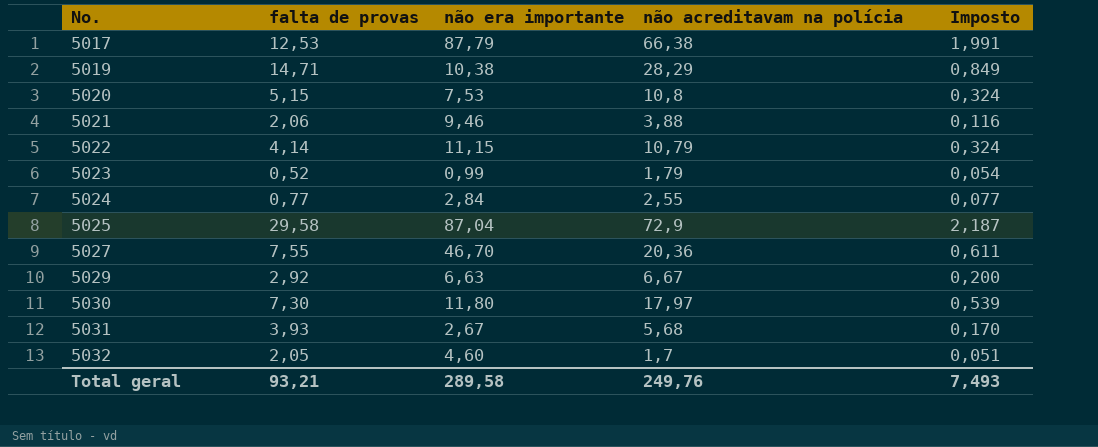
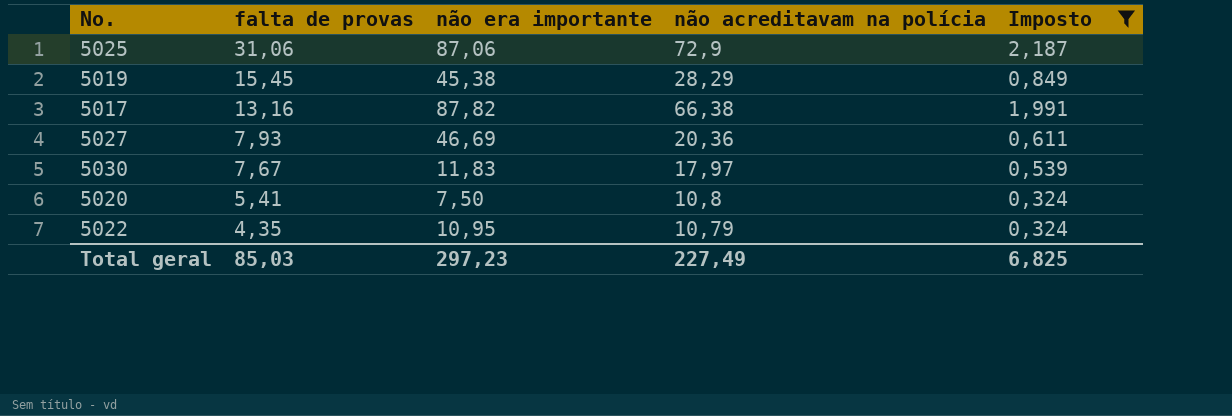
filter: none -> Imposto >= 0,324
row order: No. ascending -> falta de provas descending
5025 | falta de provas: 29,58 -> 31,06
5025 | não era importante: 87,04 -> 87,06
5019 | falta de provas: 14,71 -> 15,45
5019 | não era importante: 10,38 -> 45,38
5017 | falta de provas: 12,53 -> 13,16
5017 | não era importante: 87,79 -> 87,82
5027 | falta de provas: 7,55 -> 7,93
5027 | não era importante: 46,70 -> 46,69
5030 | falta de provas: 7,30 -> 7,67
5030 | não era importante: 11,80 -> 11,83
5020 | falta de provas: 5,15 -> 5,41
5020 | não era importante: 7,53 -> 7,50
5022 | falta de provas: 4,14 -> 4,35
5022 | não era importante: 11,15 -> 10,95
Total geral | falta de provas: 93,21 -> 85,03
Total geral | não era importante: 289,58 -> 297,23
Total geral | não acreditavam na polícia: 249,76 -> 227,49
Total geral | Imposto: 7,493 -> 6,825

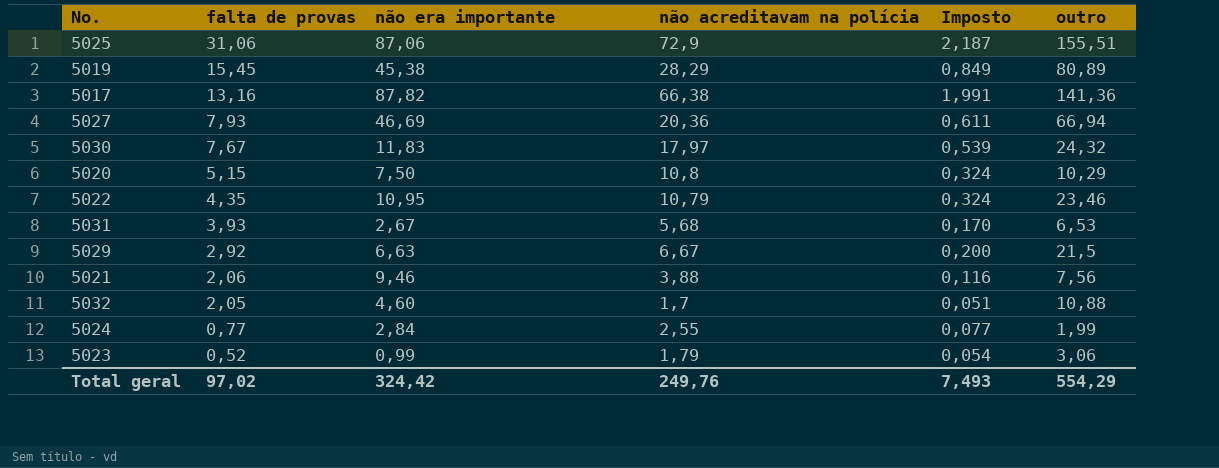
filter: Imposto >= 0,324 -> none
column outro | position: none -> 6
5020 | falta de provas: 5,41 -> 5,15
Total geral | falta de provas: 85,03 -> 97,02
Total geral | não era importante: 297,23 -> 324,42
Total geral | não acreditavam na polícia: 227,49 -> 249,76
Total geral | Imposto: 6,825 -> 7,493

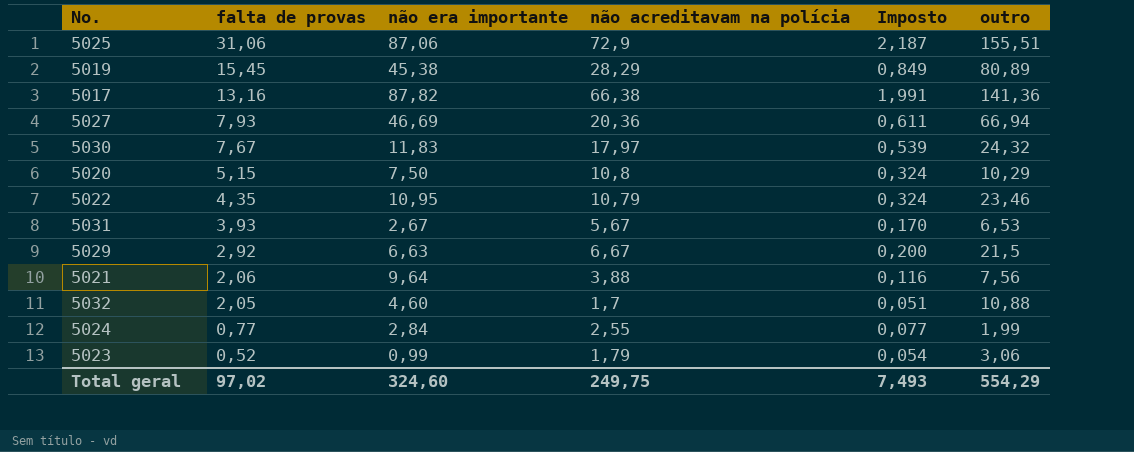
5031 | não acreditavam na polícia: 5,68 -> 5,67
5021 | não era importante: 9,46 -> 9,64
Total geral | não era importante: 324,42 -> 324,60
Total geral | não acreditavam na polícia: 249,76 -> 249,75

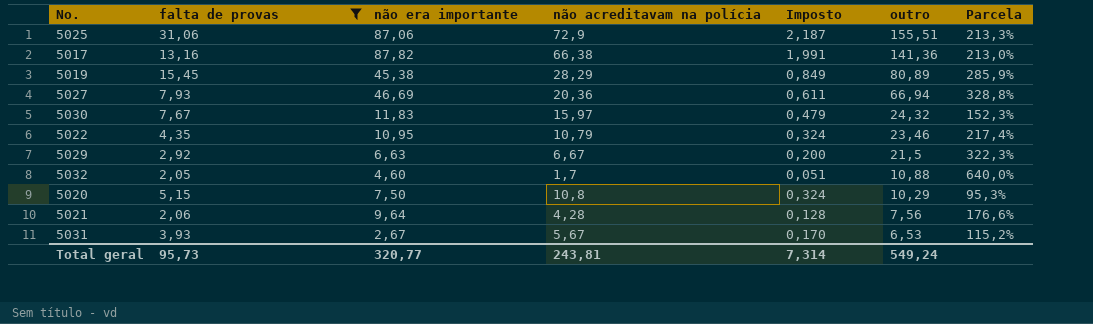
filter: none -> falta de provas >= 2,05
row order: falta de provas descending -> outro descending
column Parcela | formula: none -> [outro] / [não acreditavam na polícia]
5030 | não acreditavam na polícia: 17,97 -> 15,97
5030 | Imposto: 0,539 -> 0,479
5021 | não acreditavam na polícia: 3,88 -> 4,28
5021 | Imposto: 0,116 -> 0,128
Total geral | falta de provas: 97,02 -> 95,73
Total geral | não era importante: 324,60 -> 320,77
Total geral | não acreditavam na polícia: 249,75 -> 243,81
Total geral | Imposto: 7,493 -> 7,314
Total geral | outro: 554,29 -> 549,24

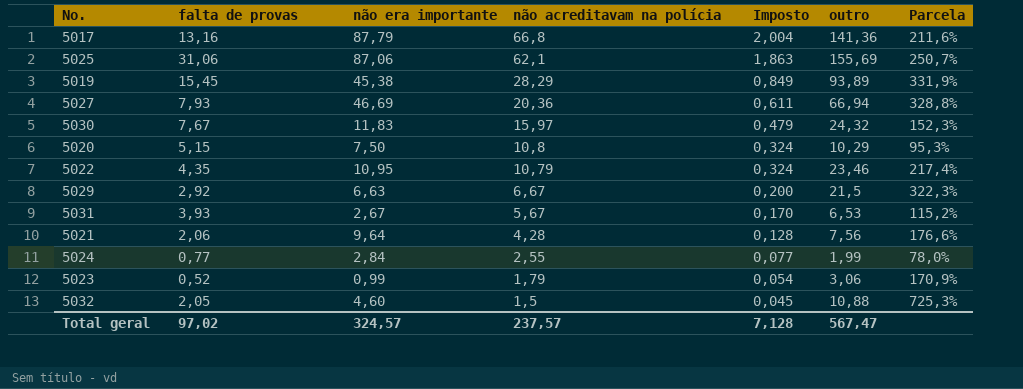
filter: falta de provas >= 2,05 -> none
row order: outro descending -> não acreditavam na polícia descending
5017 | não era importante: 87,82 -> 87,79
5017 | não acreditavam na polícia: 66,38 -> 66,8
5017 | Imposto: 1,991 -> 2,004
5017 | Parcela: 213,0% -> 211,6%
5025 | não acreditavam na polícia: 72,9 -> 62,1
5025 | Imposto: 2,187 -> 1,863
5025 | outro: 155,51 -> 155,69
5025 | Parcela: 213,3% -> 250,7%
5019 | outro: 80,89 -> 93,89
5019 | Parcela: 285,9% -> 331,9%
5032 | não acreditavam na polícia: 1,7 -> 1,5
5032 | Imposto: 0,051 -> 0,045
5032 | Parcela: 640,0% -> 725,3%
Total geral | falta de provas: 95,73 -> 97,02
Total geral | não era importante: 320,77 -> 324,57
Total geral | não acreditavam na polícia: 243,81 -> 237,57
Total geral | Imposto: 7,314 -> 7,128
Total geral | outro: 549,24 -> 567,47

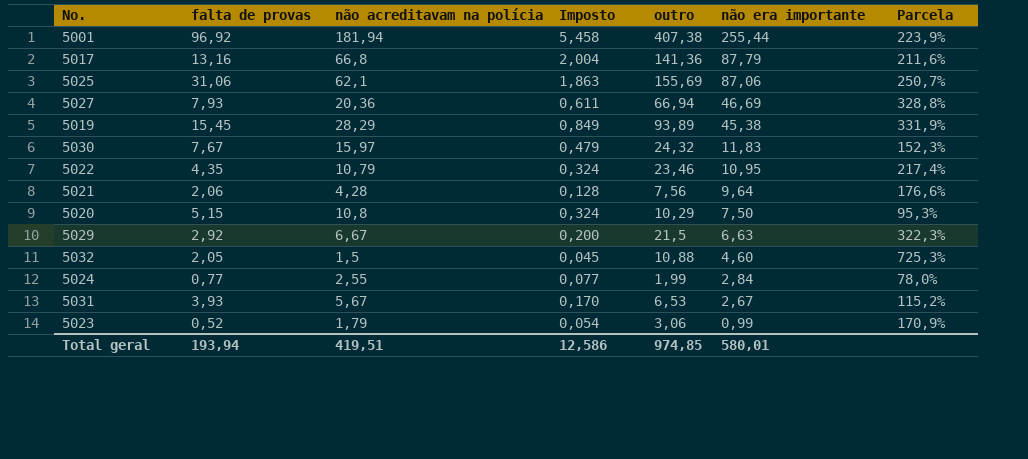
row order: não acreditavam na polícia descending -> não era importante descending
column não era importante | position: 3 -> 6
row 5001: none -> 96,92 | 181,94 | 5,458 | 407,38 | 255,44 | 223,9%
Total geral | falta de provas: 97,02 -> 193,94
Total geral | não acreditavam na polícia: 237,57 -> 419,51
Total geral | Imposto: 7,128 -> 12,586
Total geral | outro: 567,47 -> 974,85
Total geral | não era importante: 324,57 -> 580,01

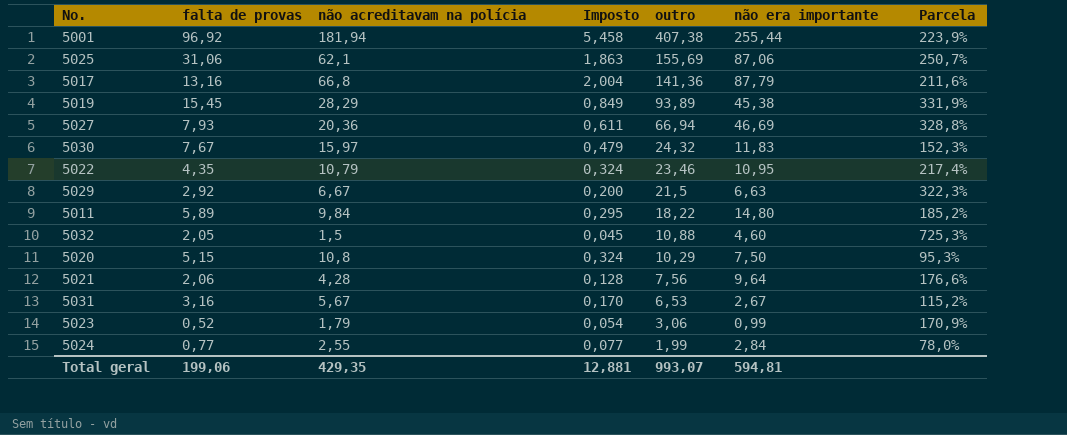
row order: não era importante descending -> outro descending
row 5011: none -> 5,89 | 9,84 | 0,295 | 18,22 | 14,80 | 185,2%
5031 | falta de provas: 3,93 -> 3,16
Total geral | falta de provas: 193,94 -> 199,06
Total geral | não acreditavam na polícia: 419,51 -> 429,35
Total geral | Imposto: 12,586 -> 12,881
Total geral | outro: 974,85 -> 993,07
Total geral | não era importante: 580,01 -> 594,81

